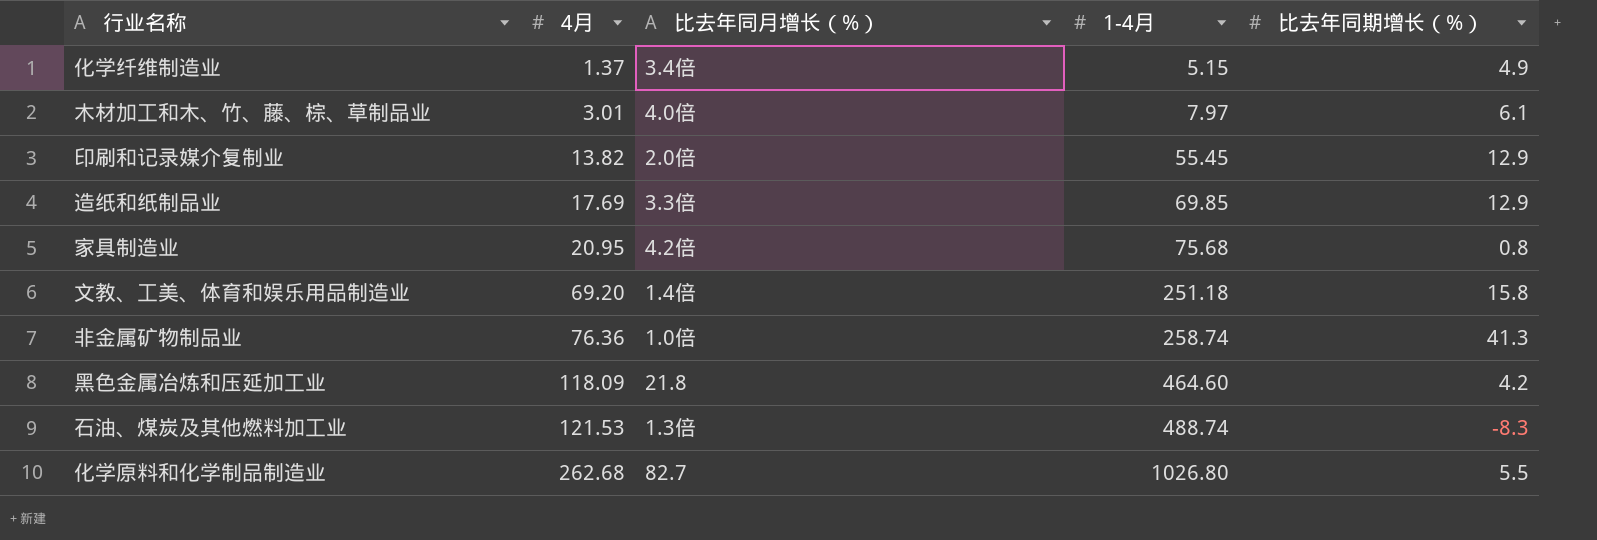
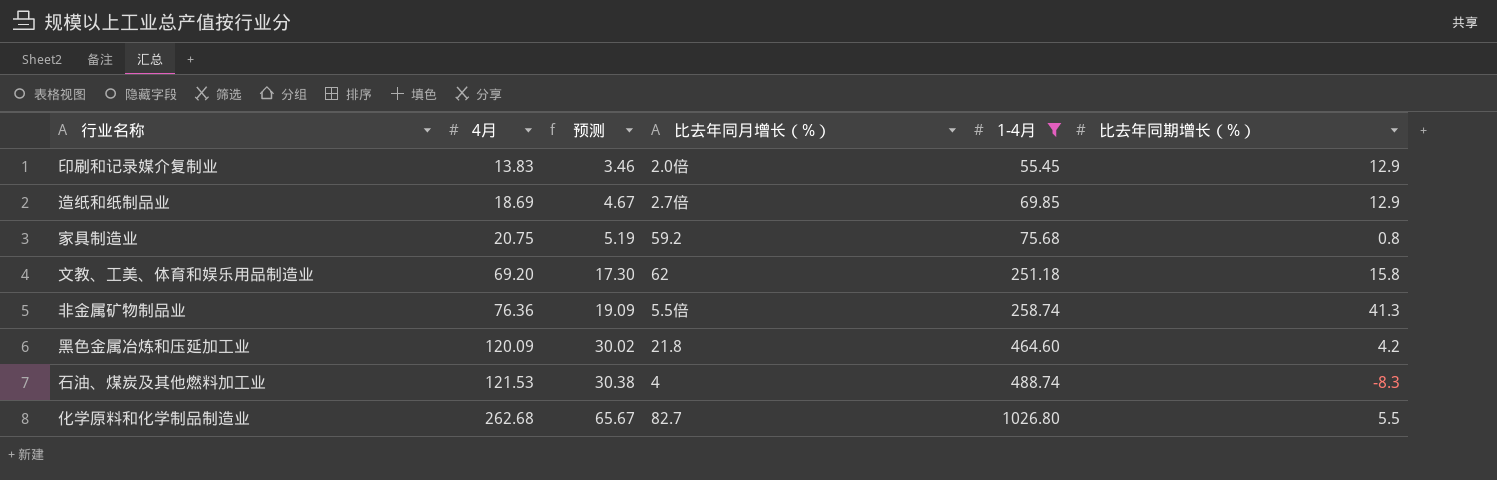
filter: none -> 1-4月 >= 55.45
column 预测 | formula: none -> [4月] * 0.25
印刷和记录媒介复制业 | 4月: 13.82 -> 13.83
造纸和纸制品业 | 4月: 17.69 -> 18.69
造纸和纸制品业 | 比去年同月增长（%）: 3.3倍 -> 2.7倍
家具制造业 | 4月: 20.95 -> 20.75
家具制造业 | 比去年同月增长（%）: 4.2倍 -> 59.2
文教、工美、体育和娱乐用品制造业 | 比去年同月增长（%）: 1.4倍 -> 62
非金属矿物制品业 | 比去年同月增长（%）: 1.0倍 -> 5.5倍
黑色金属冶炼和压延加工业 | 4月: 118.09 -> 120.09
石油、煤炭及其他燃料加工业 | 比去年同月增长（%）: 1.3倍 -> 4

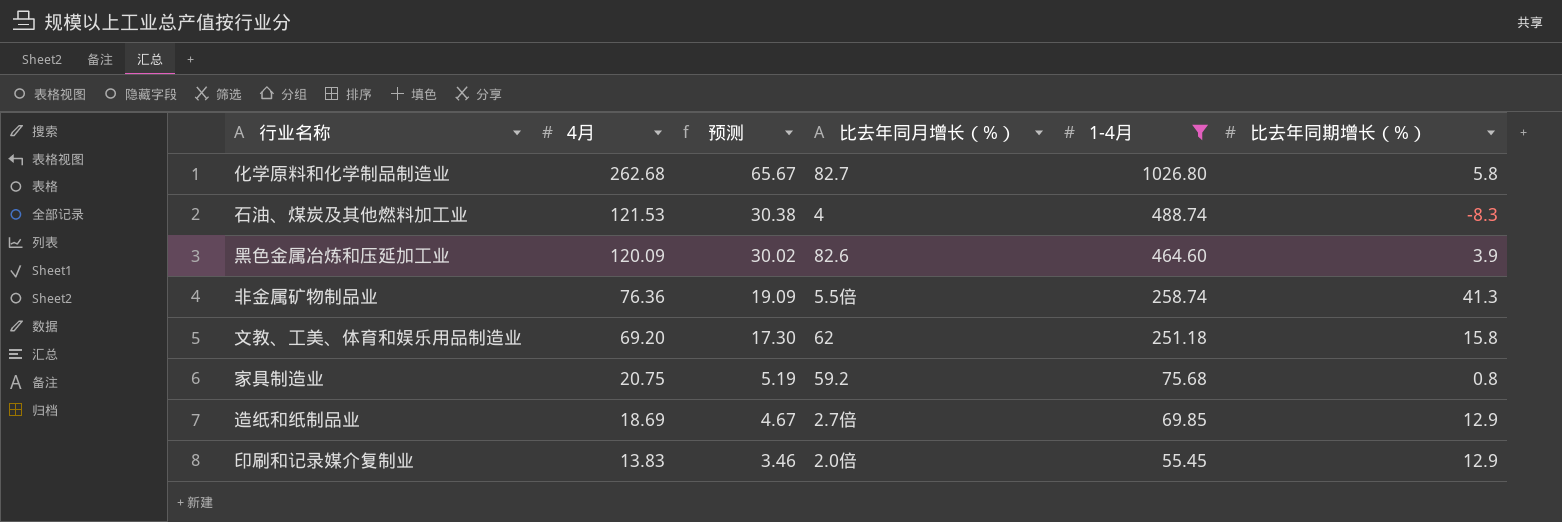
row order: 4月 ascending -> 4月 descending
化学原料和化学制品制造业 | 比去年同期增长（%）: 5.5 -> 5.8
黑色金属冶炼和压延加工业 | 比去年同月增长（%）: 21.8 -> 82.6
黑色金属冶炼和压延加工业 | 比去年同期增长（%）: 4.2 -> 3.9

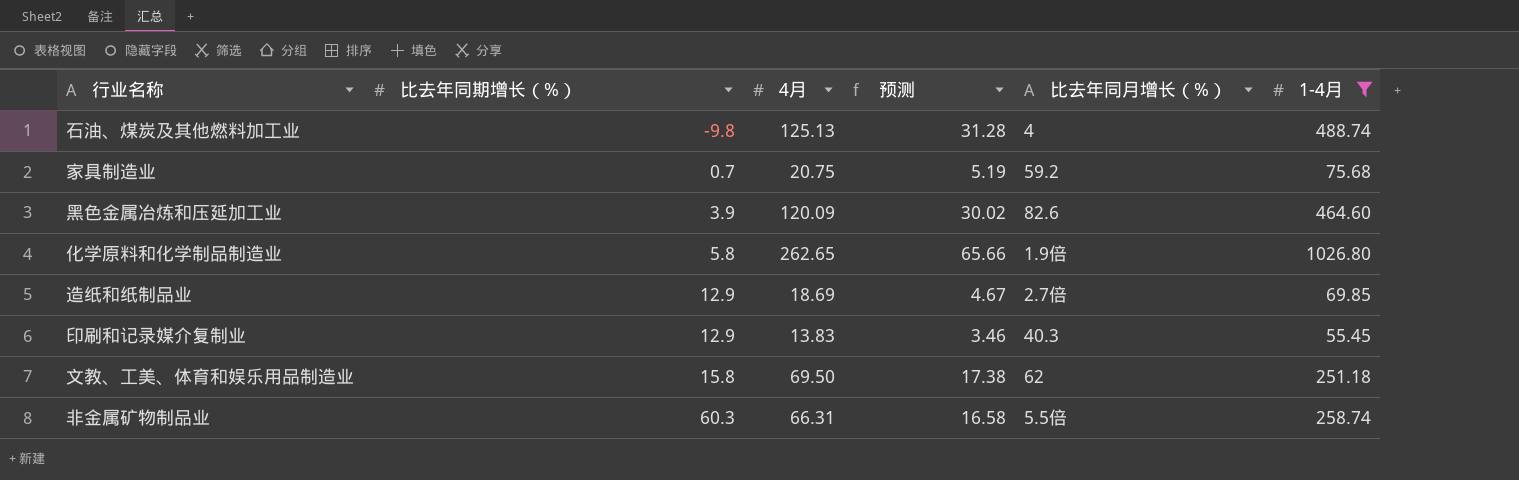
row order: 4月 descending -> 比去年同期增长（%） ascending
column 比去年同期增长（%） | position: 6 -> 2
石油、煤炭及其他燃料加工业 | 比去年同期增长（%）: -8.3 -> -9.8
石油、煤炭及其他燃料加工业 | 4月: 121.53 -> 125.13
石油、煤炭及其他燃料加工业 | 预测: 30.38 -> 31.28
家具制造业 | 比去年同期增长（%）: 0.8 -> 0.7
化学原料和化学制品制造业 | 4月: 262.68 -> 262.65
化学原料和化学制品制造业 | 预测: 65.67 -> 65.66
化学原料和化学制品制造业 | 比去年同月增长（%）: 82.7 -> 1.9倍
印刷和记录媒介复制业 | 比去年同月增长（%）: 2.0倍 -> 40.3
文教、工美、体育和娱乐用品制造业 | 4月: 69.20 -> 69.50
文教、工美、体育和娱乐用品制造业 | 预测: 17.30 -> 17.38
非金属矿物制品业 | 比去年同期增长（%）: 41.3 -> 60.3
非金属矿物制品业 | 4月: 76.36 -> 66.31
非金属矿物制品业 | 预测: 19.09 -> 16.58

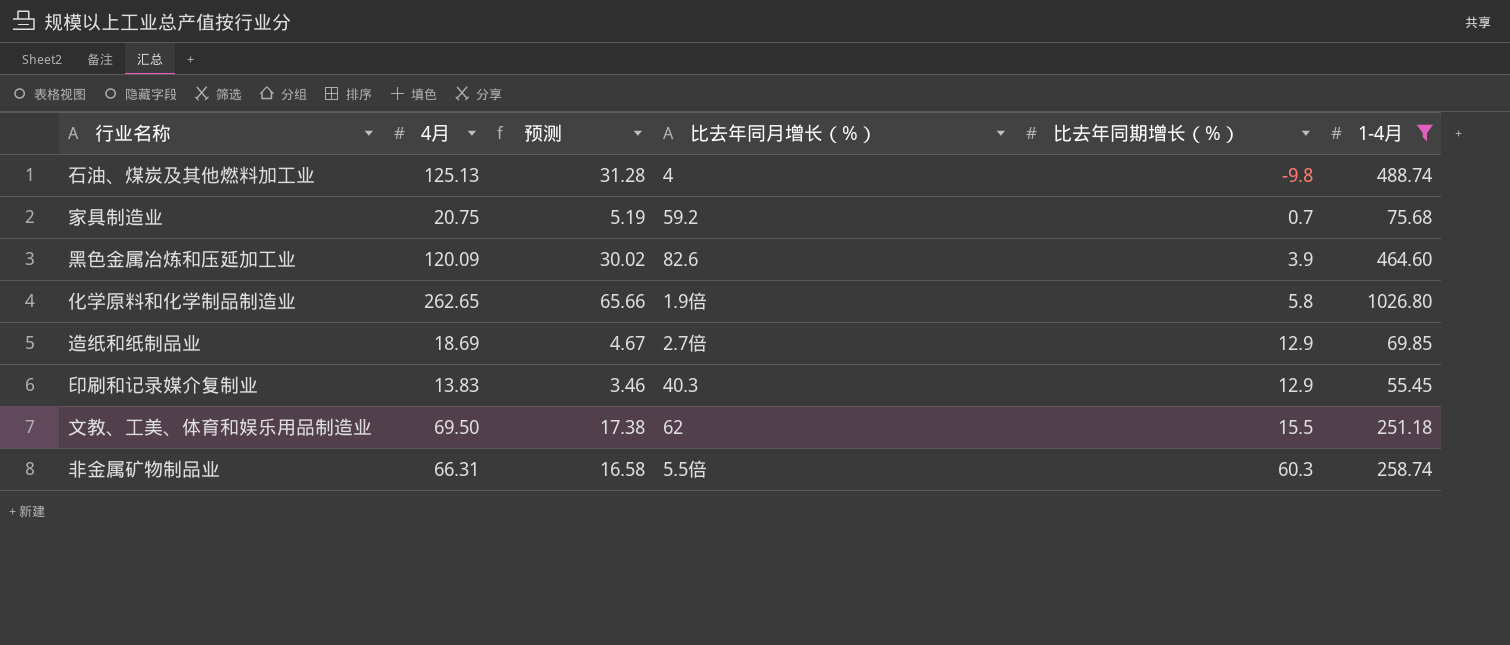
column 比去年同期增长（%） | position: 2 -> 5
文教、工美、体育和娱乐用品制造业 | 比去年同期增长（%）: 15.8 -> 15.5

